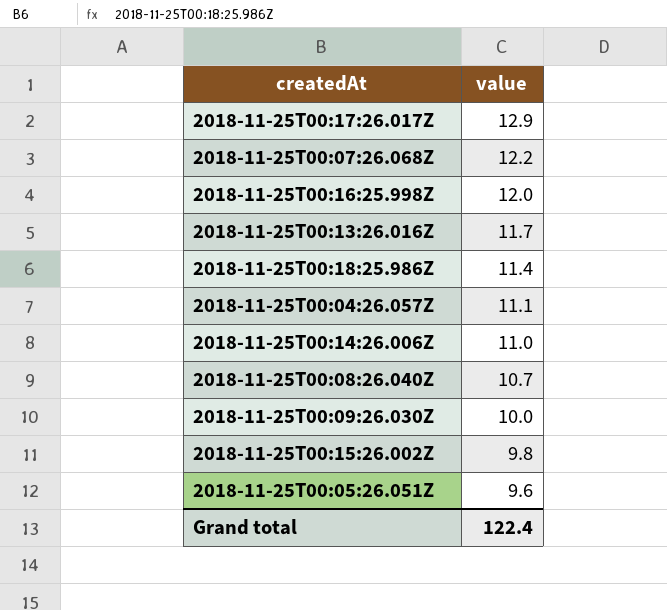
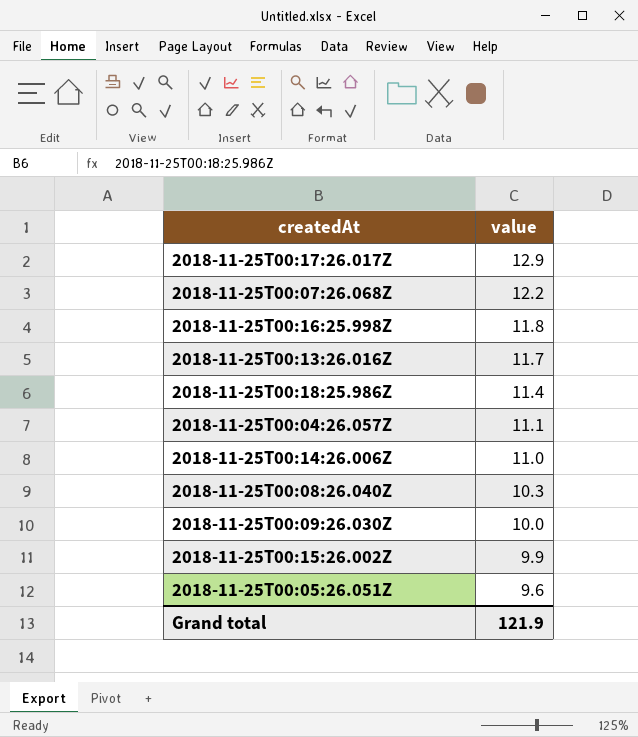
2018-11-25T00:16:25.998Z | value: 12.0 -> 11.8
2018-11-25T00:08:26.040Z | value: 10.7 -> 10.3
2018-11-25T00:15:26.002Z | value: 9.8 -> 9.9
Grand total | value: 122.4 -> 121.9

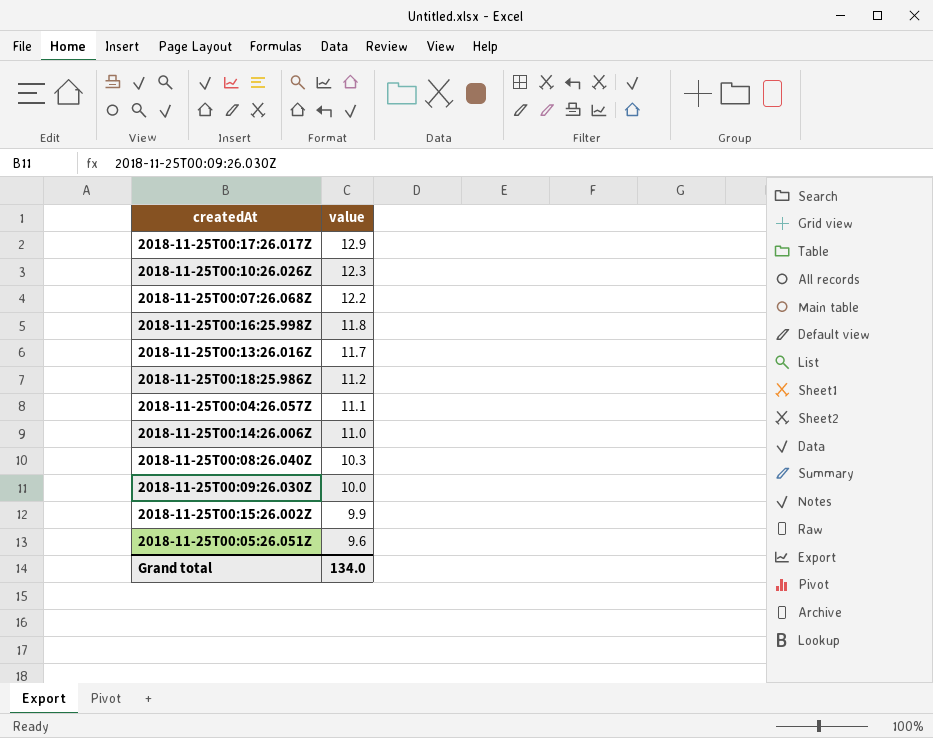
row 2018-11-25T00:10:26.026Z: none -> 12.3
2018-11-25T00:18:25.986Z | value: 11.4 -> 11.2
Grand total | value: 121.9 -> 134.0

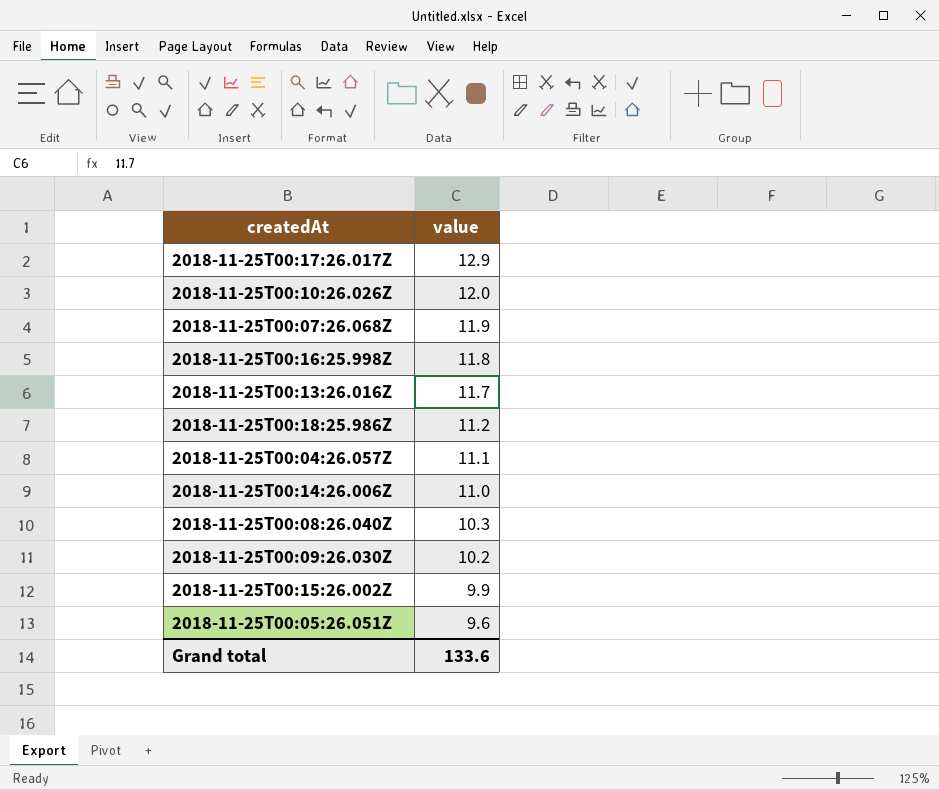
2018-11-25T00:10:26.026Z | value: 12.3 -> 12.0
2018-11-25T00:07:26.068Z | value: 12.2 -> 11.9
2018-11-25T00:09:26.030Z | value: 10.0 -> 10.2
Grand total | value: 134.0 -> 133.6

